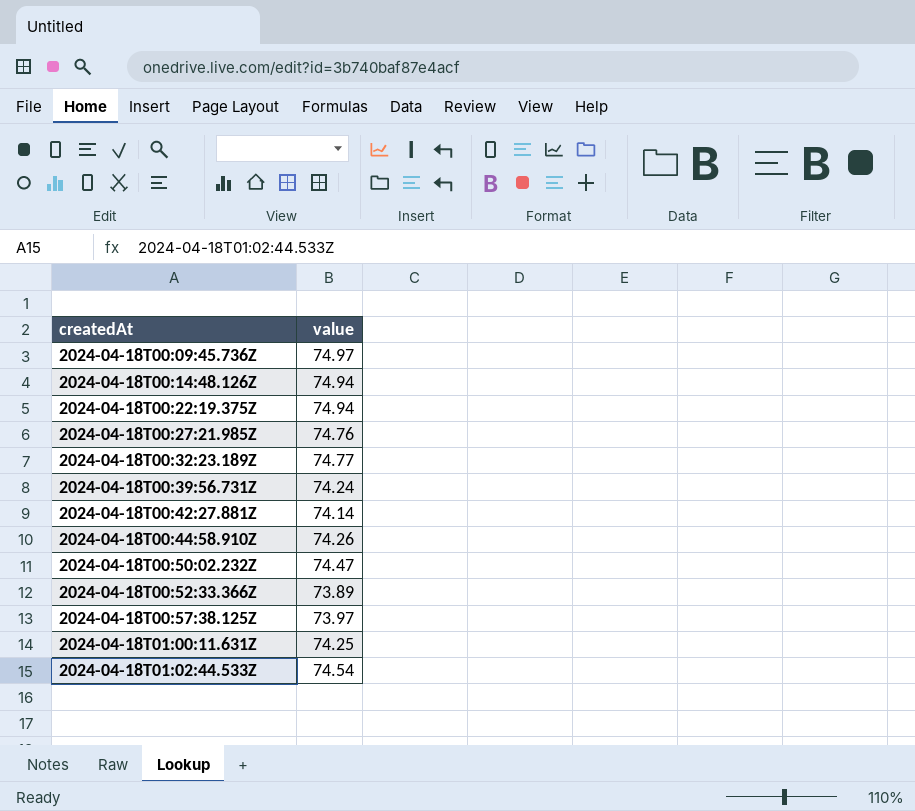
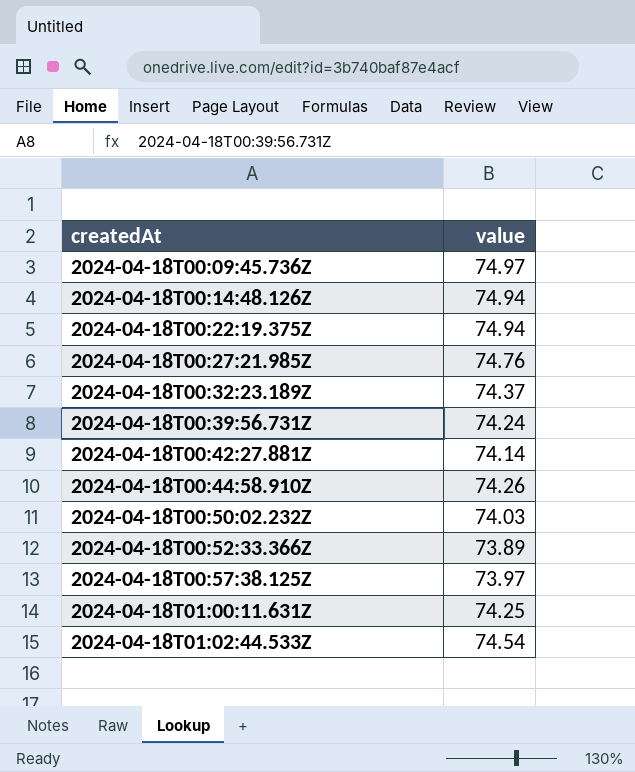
2024-04-18T00:32:23.189Z | value: 74.77 -> 74.37
2024-04-18T00:50:02.232Z | value: 74.47 -> 74.03

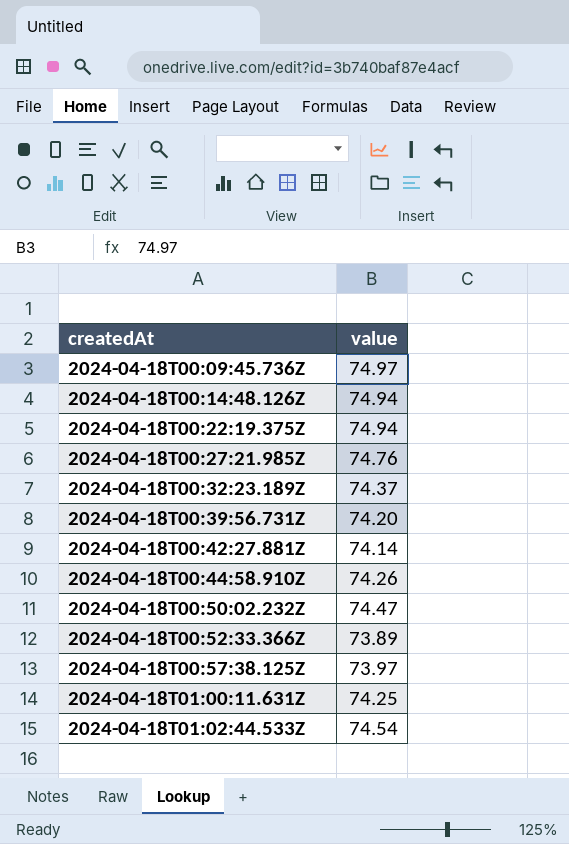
2024-04-18T00:39:56.731Z | value: 74.24 -> 74.20
2024-04-18T00:50:02.232Z | value: 74.03 -> 74.47

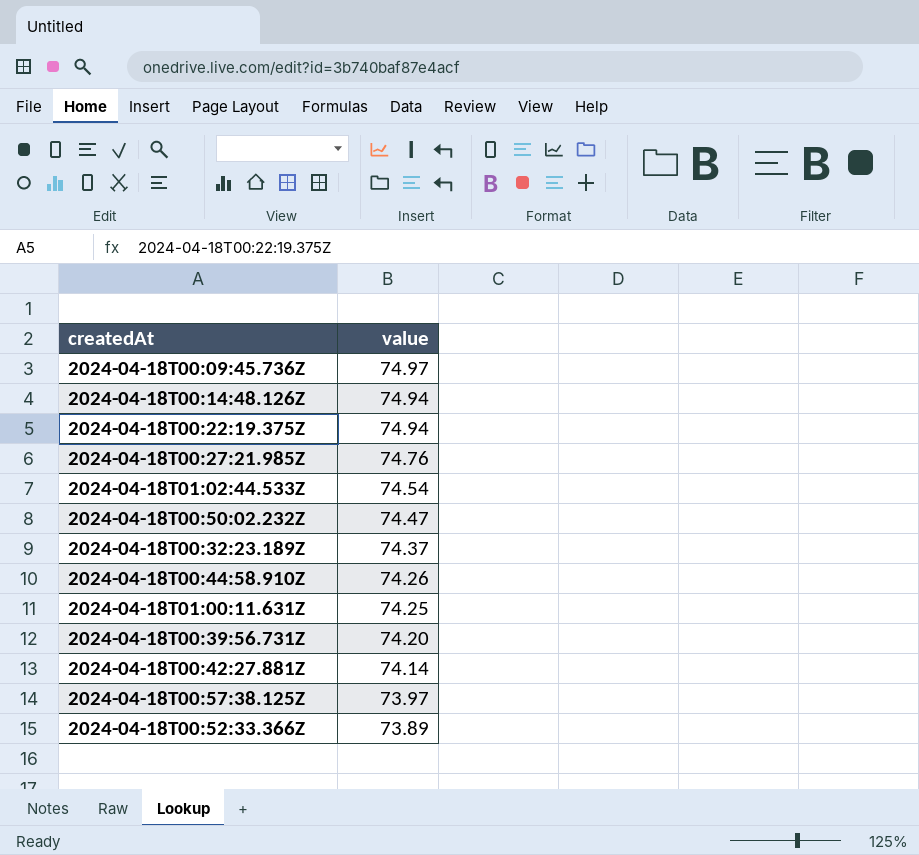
row order: createdAt ascending -> value descending

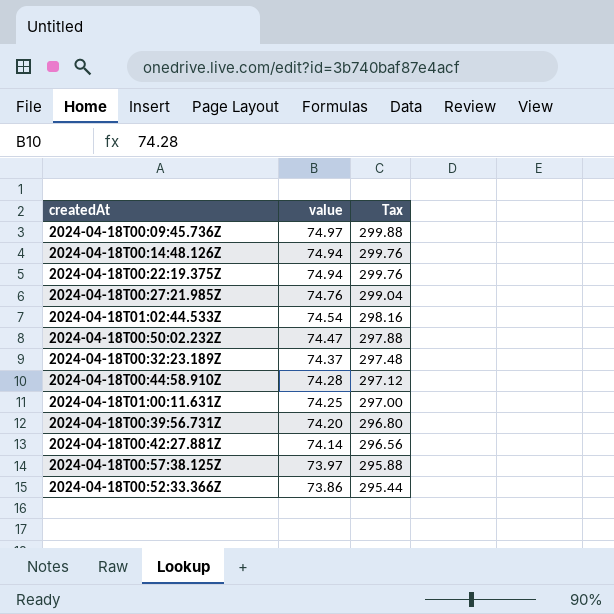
column Tax | formula: none -> [value] * 4
2024-04-18T00:44:58.910Z | value: 74.26 -> 74.28
2024-04-18T00:52:33.366Z | value: 73.89 -> 73.86

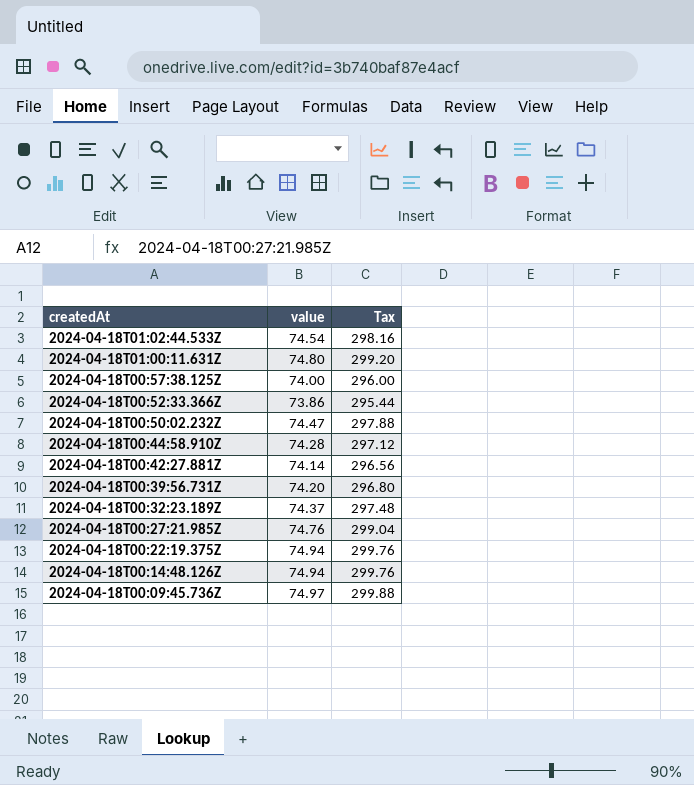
row order: value descending -> createdAt descending
2024-04-18T01:00:11.631Z | value: 74.25 -> 74.80
2024-04-18T01:00:11.631Z | Tax: 297.00 -> 299.20
2024-04-18T00:57:38.125Z | value: 73.97 -> 74.00
2024-04-18T00:57:38.125Z | Tax: 295.88 -> 296.00

